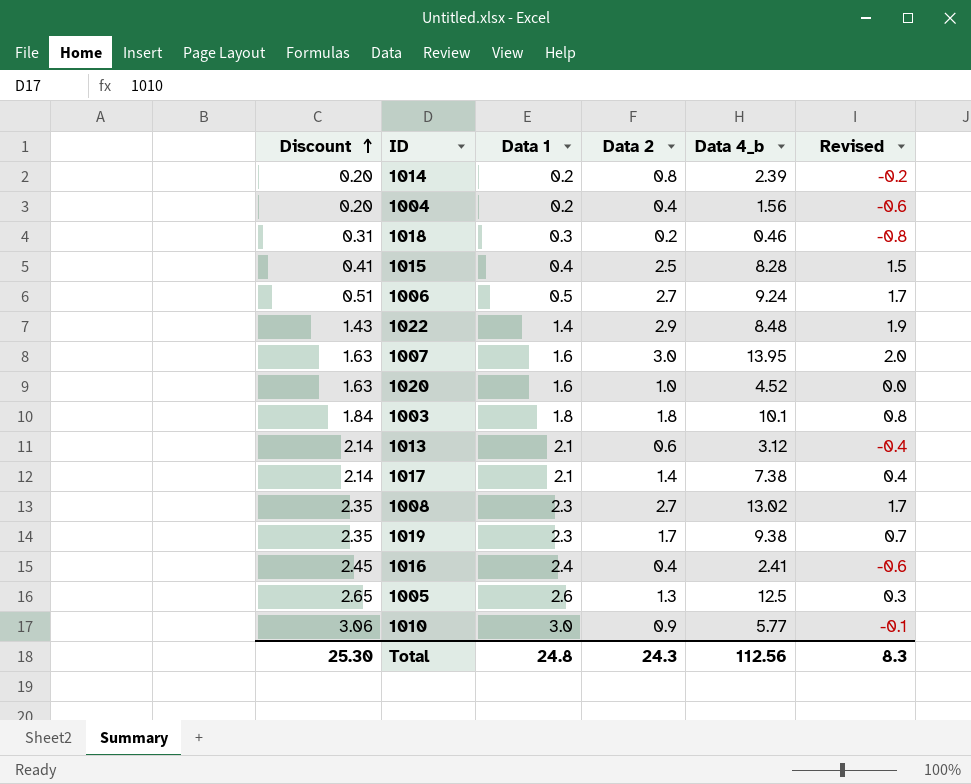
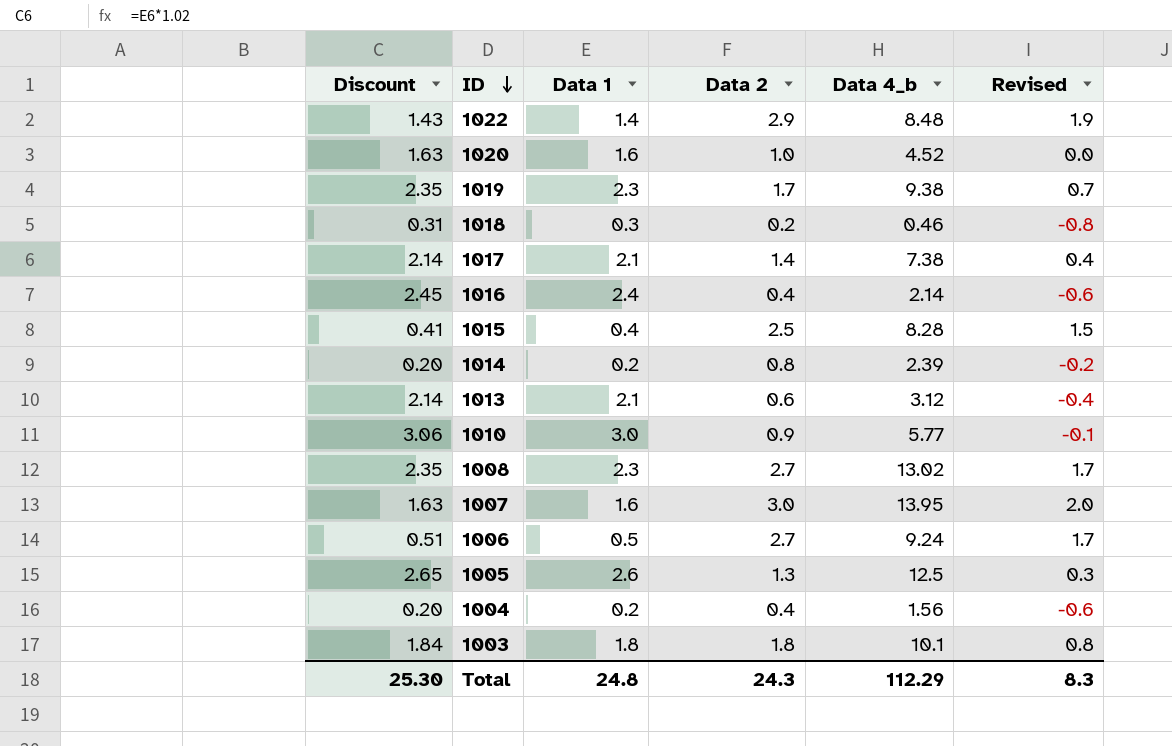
row order: Discount ascending -> ID descending
1016 | Data 4_b: 2.41 -> 2.14
Total | Data 4_b: 112.56 -> 112.29

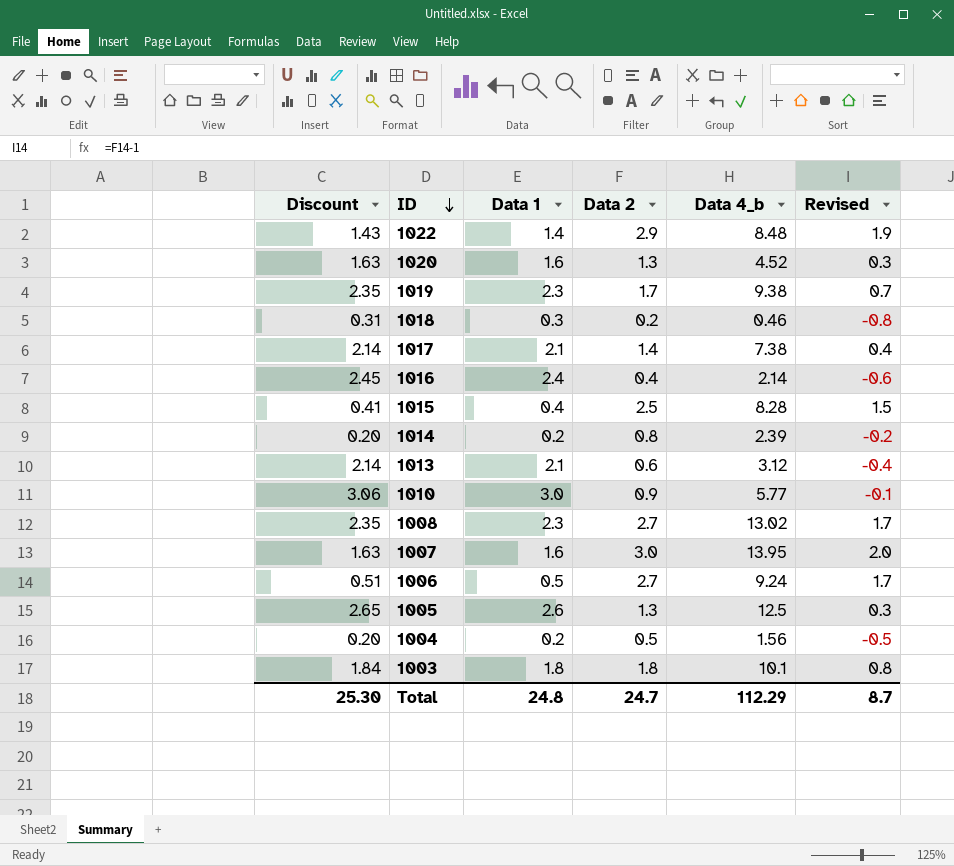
1020 | Data 2: 1.0 -> 1.3
1020 | Revised: 0.0 -> 0.3
1004 | Data 2: 0.4 -> 0.5
1004 | Revised: -0.6 -> -0.5
Total | Data 2: 24.3 -> 24.7
Total | Revised: 8.3 -> 8.7

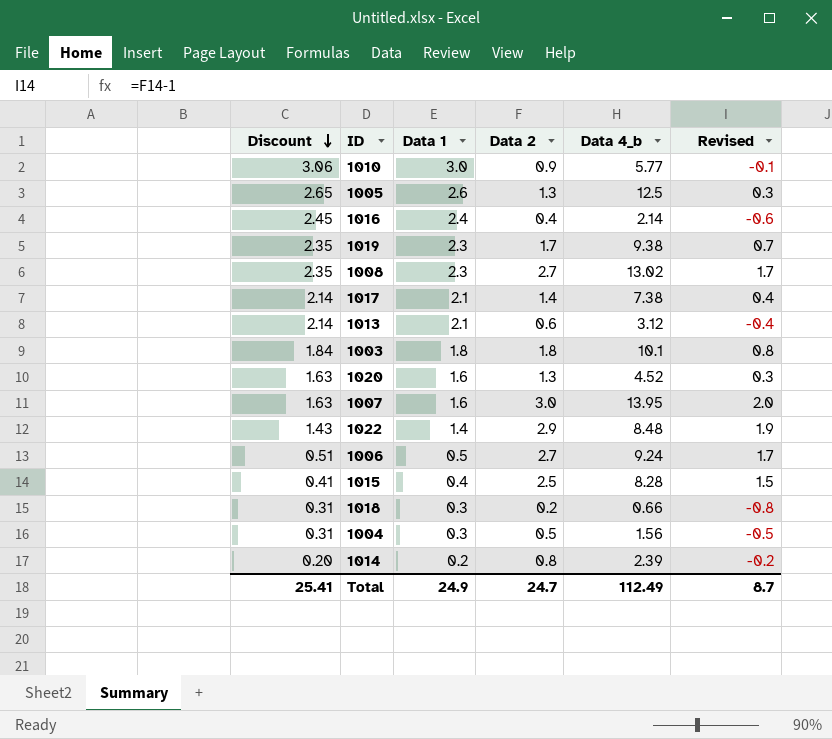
row order: ID descending -> Discount descending
1018 | Data 4_b: 0.46 -> 0.66
1004 | Discount: 0.20 -> 0.31
1004 | Data 1: 0.2 -> 0.3
Total | Discount: 25.30 -> 25.41
Total | Data 1: 24.8 -> 24.9
Total | Data 4_b: 112.29 -> 112.49

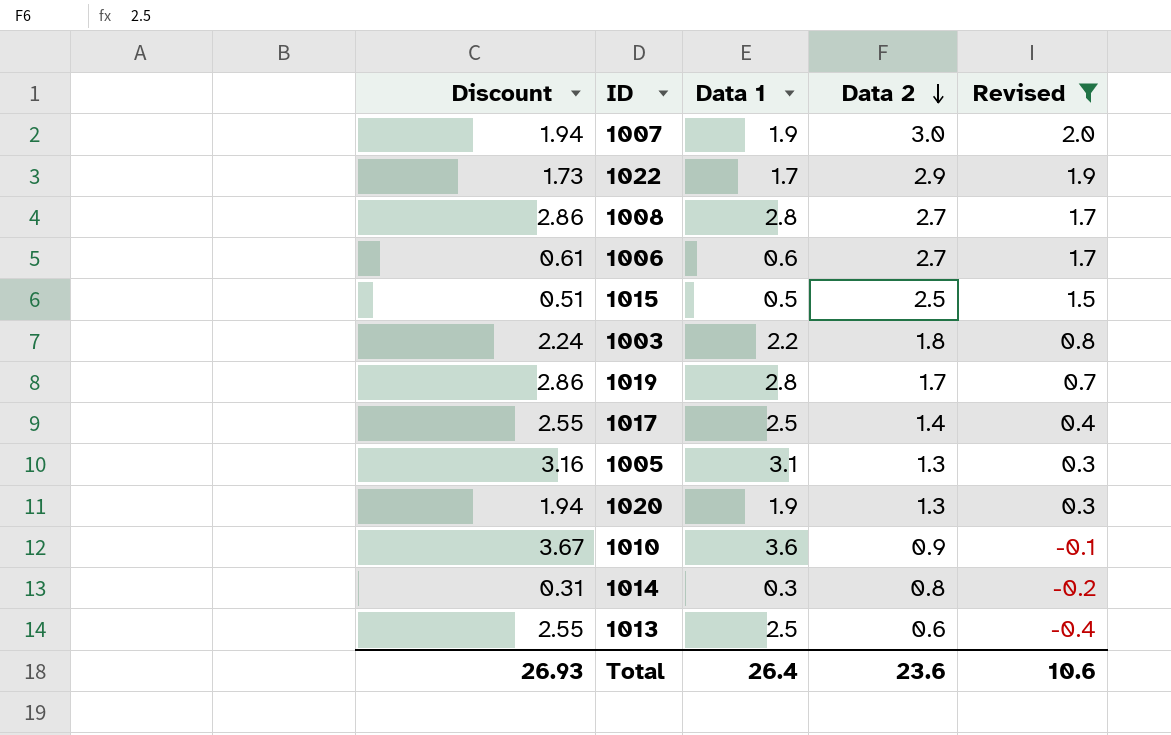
filter: none -> Revised >= -0.4
row order: Discount descending -> Data 2 descending
column Data 4_b | position: 5 -> none
1007 | Discount: 1.63 -> 1.94
1007 | Data 1: 1.6 -> 1.9
1022 | Discount: 1.43 -> 1.73
1022 | Data 1: 1.4 -> 1.7
1008 | Discount: 2.35 -> 2.86
1008 | Data 1: 2.3 -> 2.8
1006 | Discount: 0.51 -> 0.61
1006 | Data 1: 0.5 -> 0.6
1015 | Discount: 0.41 -> 0.51
1015 | Data 1: 0.4 -> 0.5
1003 | Discount: 1.84 -> 2.24
1003 | Data 1: 1.8 -> 2.2
1019 | Discount: 2.35 -> 2.86
1019 | Data 1: 2.3 -> 2.8
1017 | Discount: 2.14 -> 2.55
1017 | Data 1: 2.1 -> 2.5
1005 | Discount: 2.65 -> 3.16
1005 | Data 1: 2.6 -> 3.1
1020 | Discount: 1.63 -> 1.94
1020 | Data 1: 1.6 -> 1.9
1010 | Discount: 3.06 -> 3.67
1010 | Data 1: 3.0 -> 3.6
1014 | Discount: 0.20 -> 0.31
1014 | Data 1: 0.2 -> 0.3
1013 | Discount: 2.14 -> 2.55
1013 | Data 1: 2.1 -> 2.5
Total | Discount: 25.41 -> 26.93
Total | Data 1: 24.9 -> 26.4
Total | Data 2: 24.7 -> 23.6
Total | Revised: 8.7 -> 10.6

